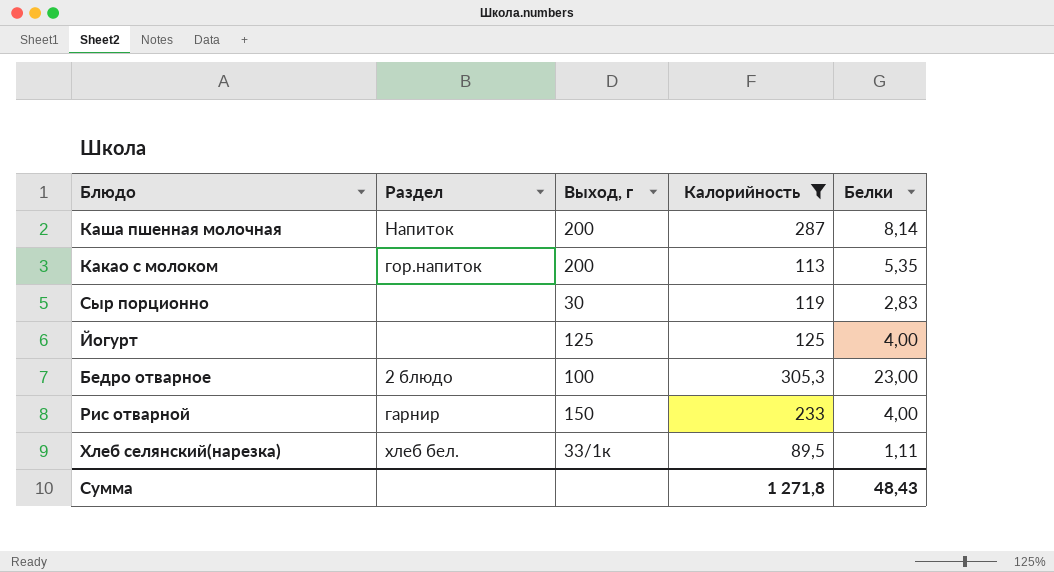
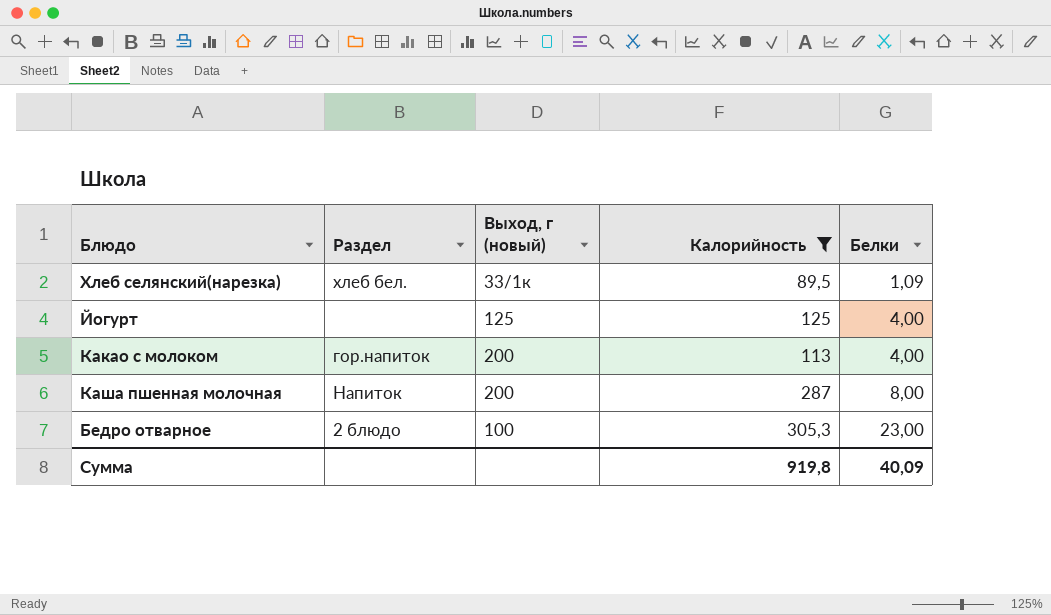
row order: none -> Белки ascending
column name: Выход, г -> Выход, г (новый)
row Сыр порционно: none | 30 | 119 | 2,83 -> none
row Рис отварной: гарнир | 150 | 233 | 4,00 -> none
Хлеб селянский(нарезка) | Белки: 1,11 -> 1,09
Какао с молоком | Белки: 5,35 -> 4,00
Каша пшенная молочная | Белки: 8,14 -> 8,00
Сумма | Калорийность: 1 271,8 -> 919,8
Сумма | Белки: 48,43 -> 40,09

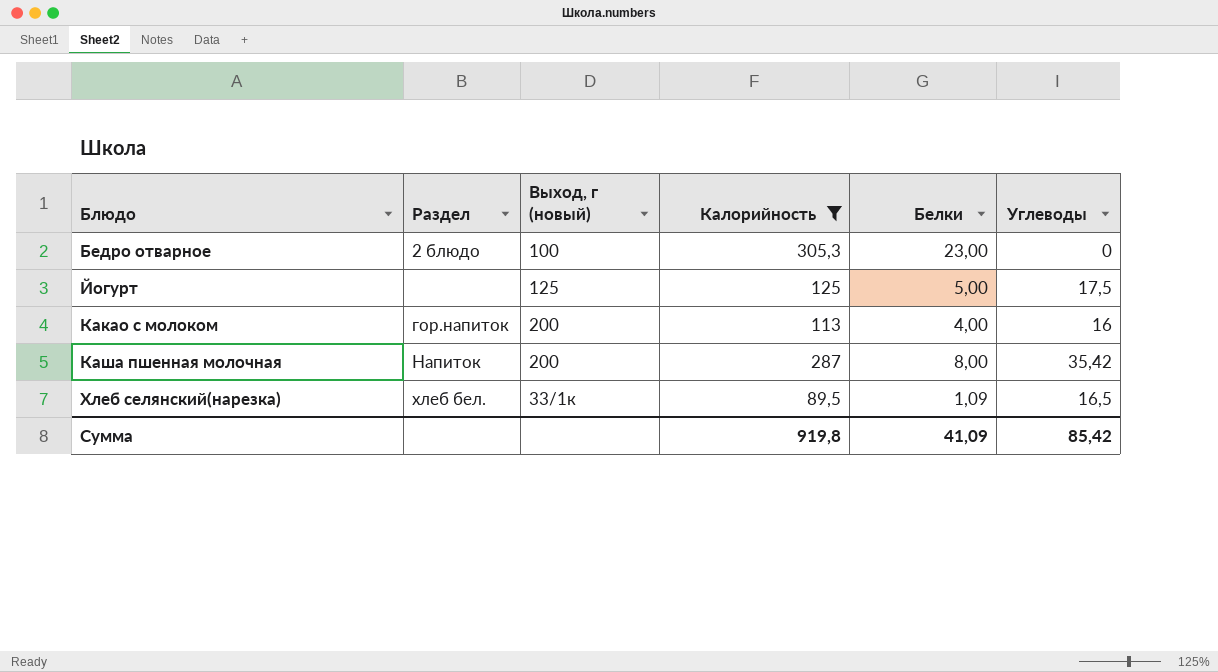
row order: Белки ascending -> Блюдо ascending
column Углеводы | position: none -> 6
Йогурт | Белки: 4,00 -> 5,00
Сумма | Белки: 40,09 -> 41,09

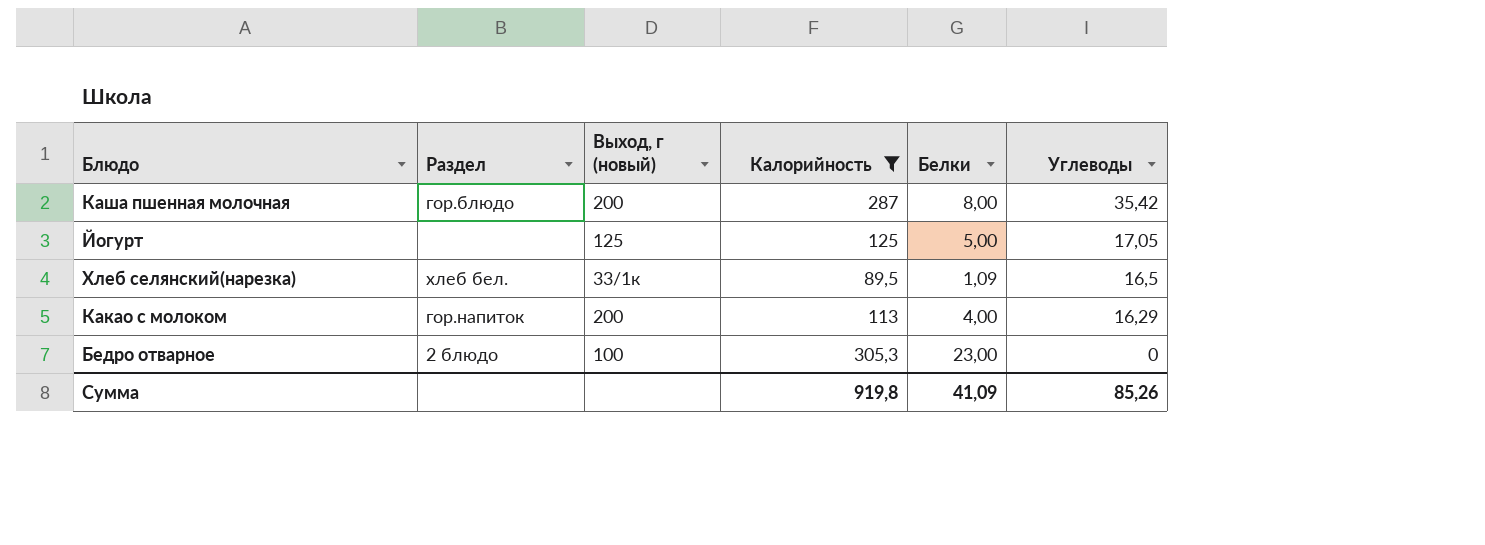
row order: Блюдо ascending -> Углеводы descending
Каша пшенная молочная | Раздел: Напиток -> гор.блюдо
Йогурт | Углеводы: 17,5 -> 17,05
Какао с молоком | Углеводы: 16 -> 16,29
Сумма | Углеводы: 85,42 -> 85,26

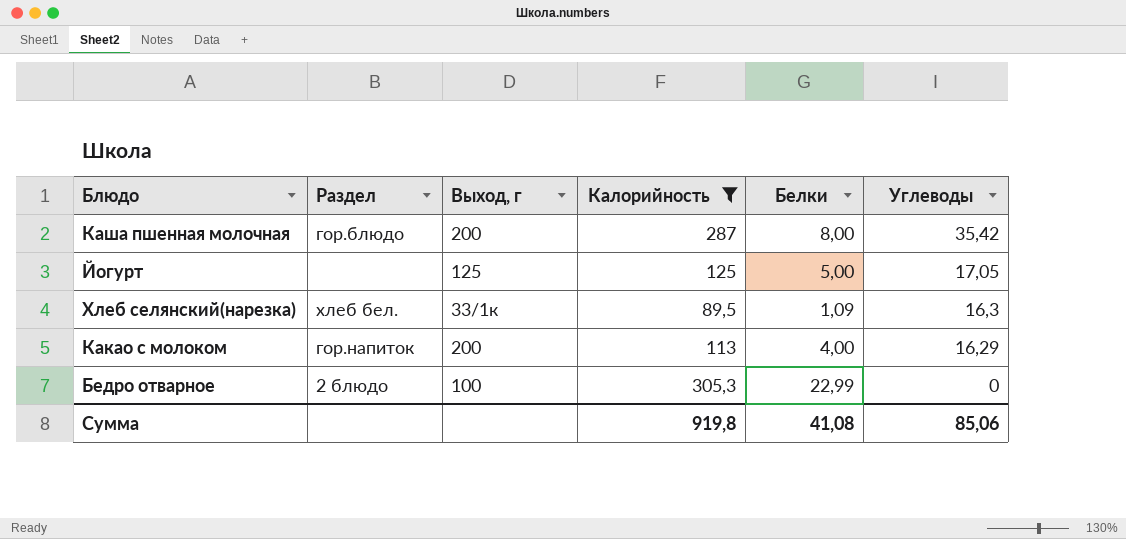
column name: Выход, г (новый) -> Выход, г
Хлеб селянский(нарезка) | Углеводы: 16,5 -> 16,3
Бедро отварное | Белки: 23,00 -> 22,99
Сумма | Белки: 41,09 -> 41,08
Сумма | Углеводы: 85,26 -> 85,06

